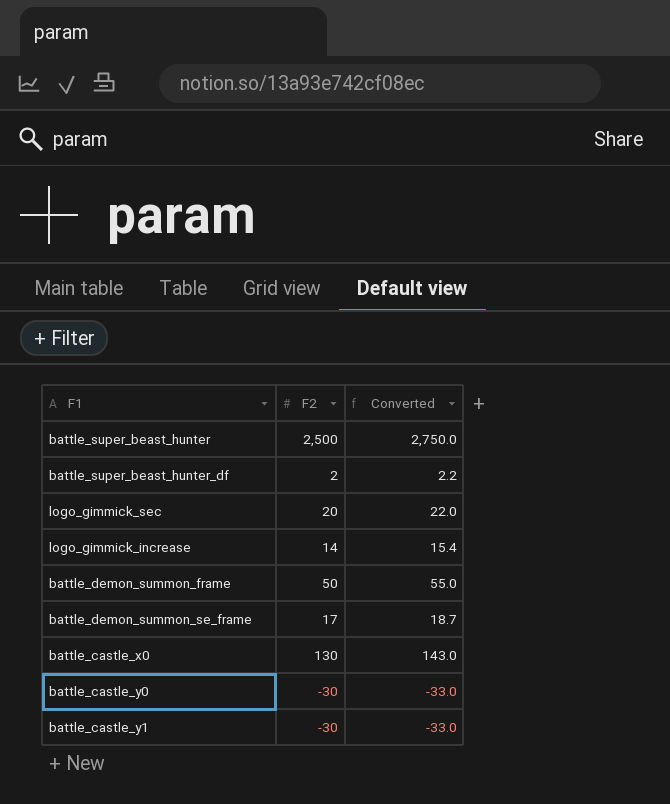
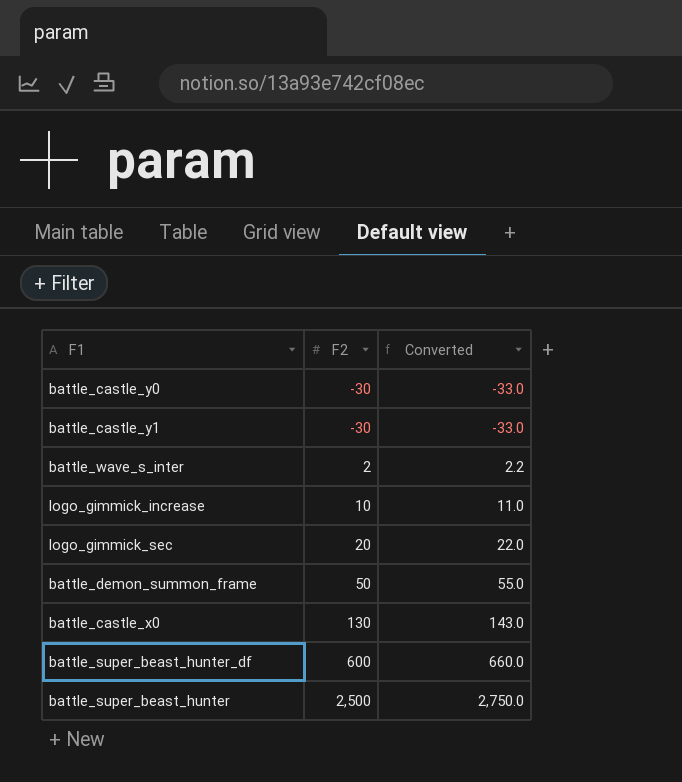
row order: none -> F2 ascending
row battle_demon_summon_se_frame: 17 | 18.7 -> none
row battle_wave_s_inter: none -> 2 | 2.2
logo_gimmick_increase | F2: 14 -> 10
logo_gimmick_increase | Converted: 15.4 -> 11.0
battle_super_beast_hunter_df | F2: 2 -> 600
battle_super_beast_hunter_df | Converted: 2.2 -> 660.0

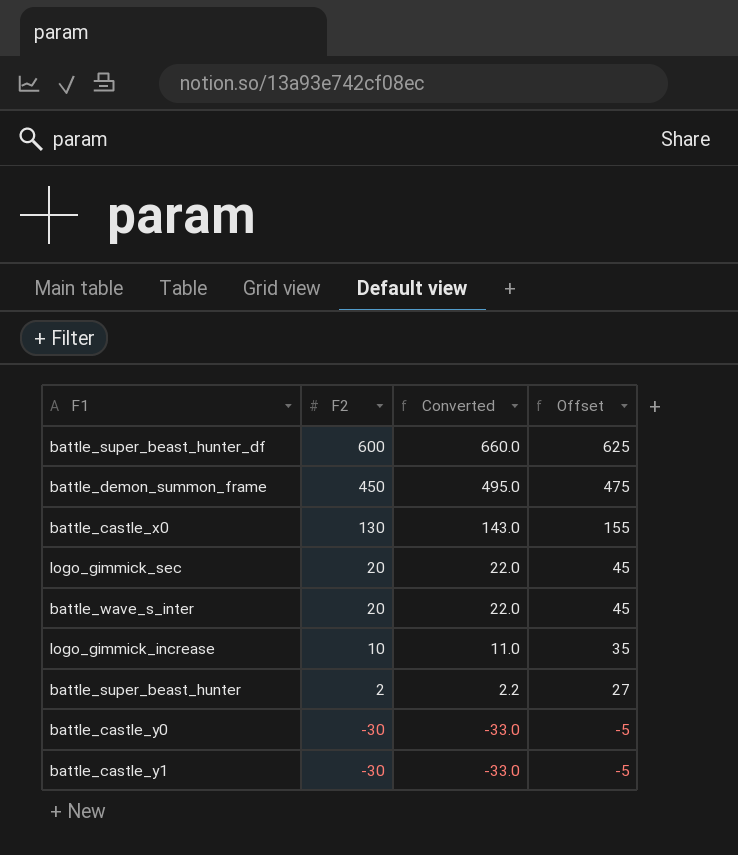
row order: F2 ascending -> F2 descending
column Offset | formula: none -> [F2] + 25
battle_demon_summon_frame | F2: 50 -> 450
battle_demon_summon_frame | Converted: 55.0 -> 495.0
battle_wave_s_inter | F2: 2 -> 20
battle_wave_s_inter | Converted: 2.2 -> 22.0
battle_super_beast_hunter | F2: 2,500 -> 2
battle_super_beast_hunter | Converted: 2,750.0 -> 2.2

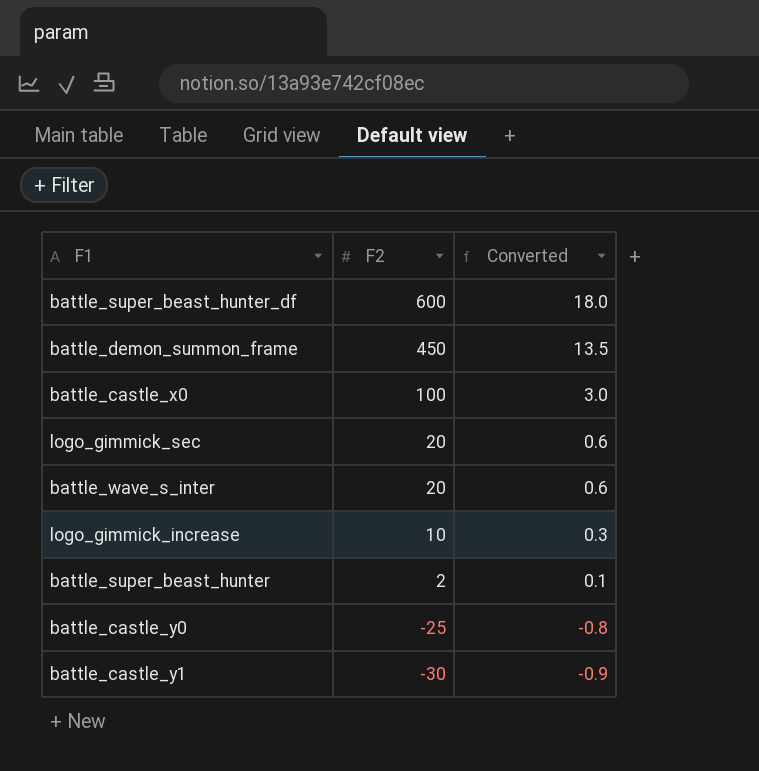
column Offset | formula: [F2] + 25 -> none
column Converted | formula: [F2] * 1.1 -> [F2] * 0.03
battle_castle_x0 | F2: 130 -> 100
battle_castle_y0 | F2: -30 -> -25

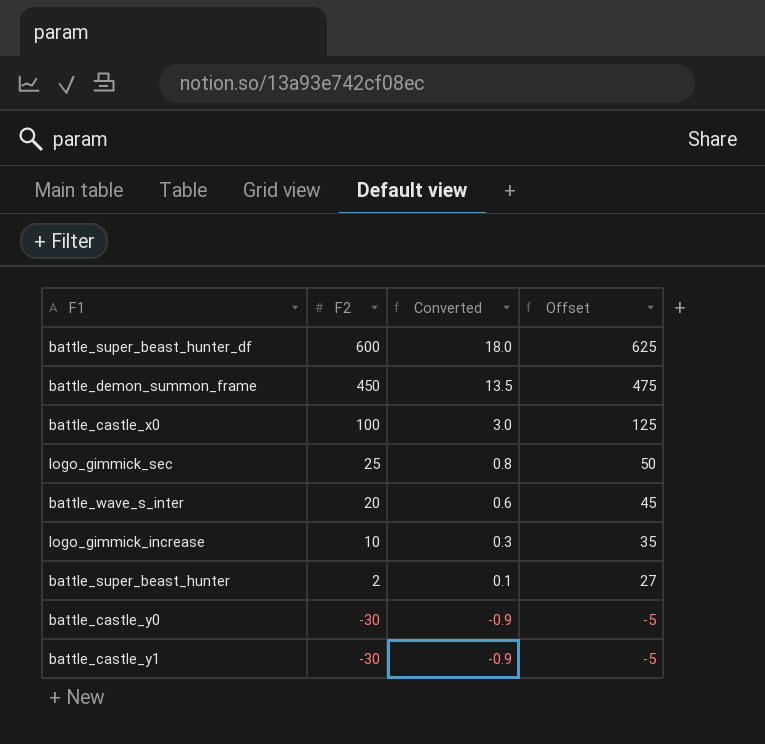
column Offset | formula: none -> [F2] + 25
logo_gimmick_sec | F2: 20 -> 25
logo_gimmick_sec | Converted: 0.6 -> 0.8
battle_castle_y0 | F2: -25 -> -30
battle_castle_y0 | Converted: -0.8 -> -0.9

